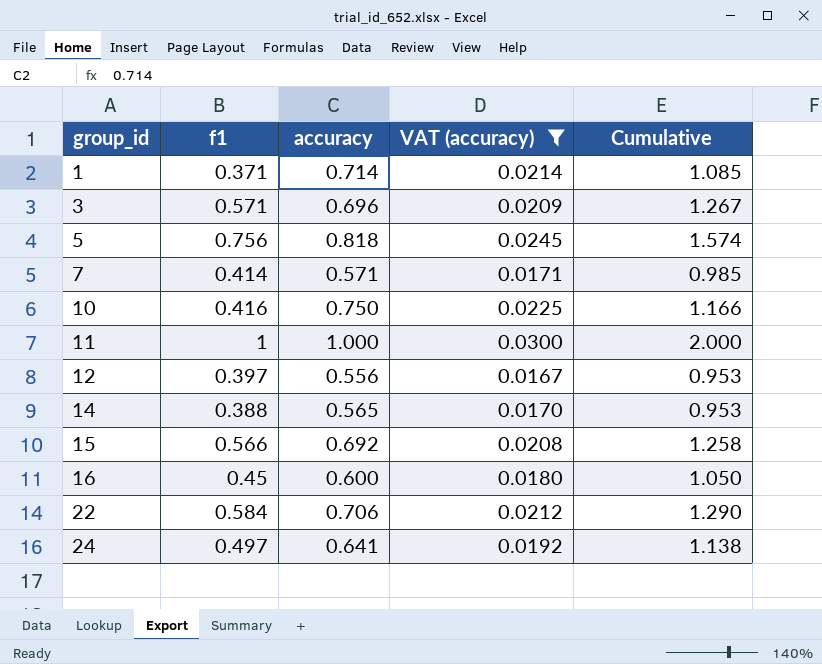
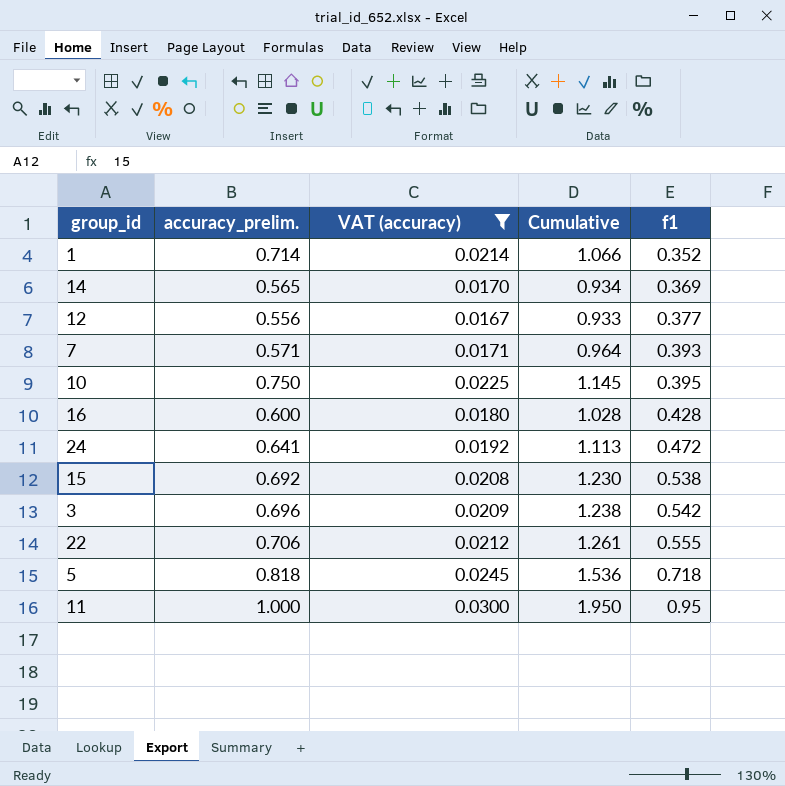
row order: group_id ascending -> f1 ascending
column name: accuracy -> accuracy_prelim.
column f1 | position: 2 -> 5
1 | Cumulative: 1.085 -> 1.066
1 | f1: 0.371 -> 0.352
14 | Cumulative: 0.953 -> 0.934
14 | f1: 0.388 -> 0.369
12 | Cumulative: 0.953 -> 0.933
12 | f1: 0.397 -> 0.377
7 | Cumulative: 0.985 -> 0.964
7 | f1: 0.414 -> 0.393
10 | Cumulative: 1.166 -> 1.145
10 | f1: 0.416 -> 0.395
16 | Cumulative: 1.050 -> 1.028
16 | f1: 0.45 -> 0.428
24 | Cumulative: 1.138 -> 1.113
24 | f1: 0.497 -> 0.472
15 | Cumulative: 1.258 -> 1.230
15 | f1: 0.566 -> 0.538
3 | Cumulative: 1.267 -> 1.238
3 | f1: 0.571 -> 0.542
22 | Cumulative: 1.290 -> 1.261
22 | f1: 0.584 -> 0.555
5 | Cumulative: 1.574 -> 1.536
5 | f1: 0.756 -> 0.718
11 | Cumulative: 2.000 -> 1.950
11 | f1: 1 -> 0.95

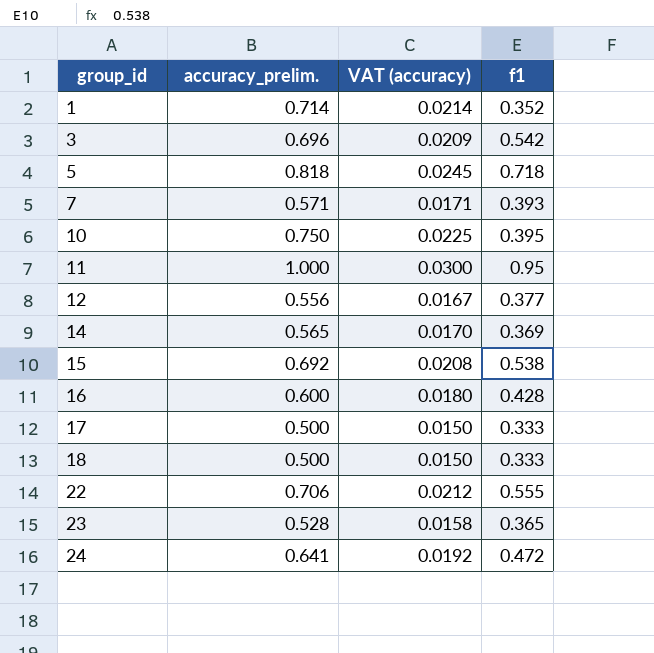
filter: VAT (accuracy) >= 0.0167 -> none
row order: f1 ascending -> group_id ascending
column Cumulative | formula: [accuracy_prelim.] + [f1] -> none

